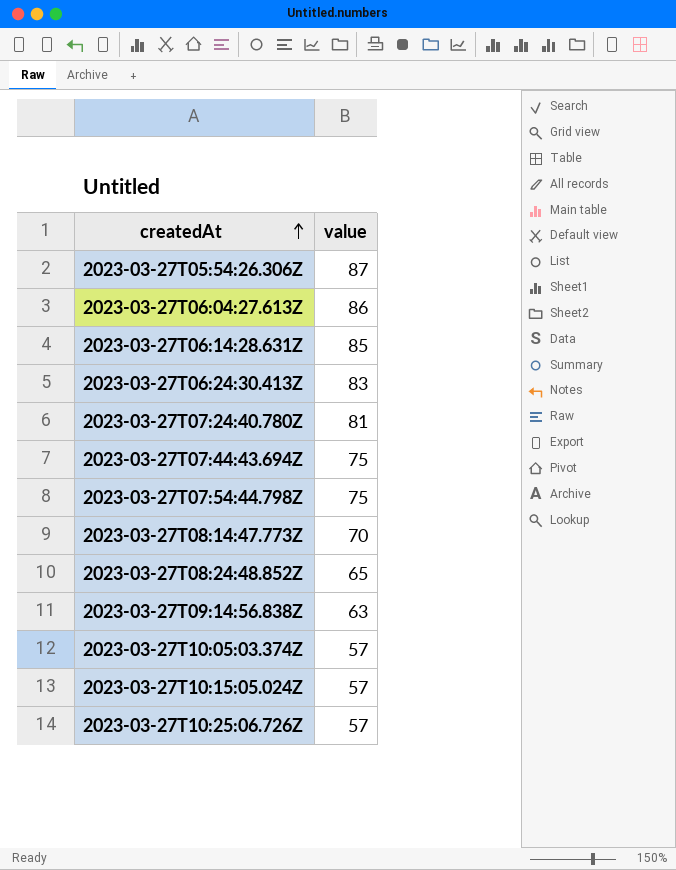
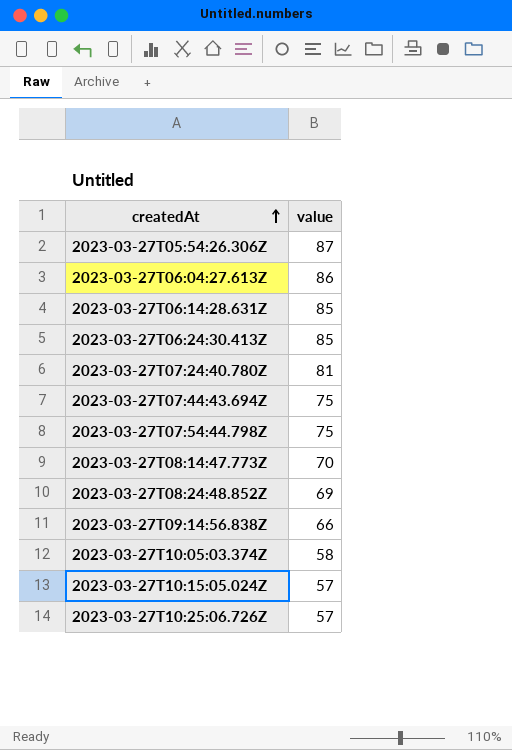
2023-03-27T06:24:30.413Z | value: 83 -> 85
2023-03-27T08:24:48.852Z | value: 65 -> 69
2023-03-27T09:14:56.838Z | value: 63 -> 66
2023-03-27T10:05:03.374Z | value: 57 -> 58

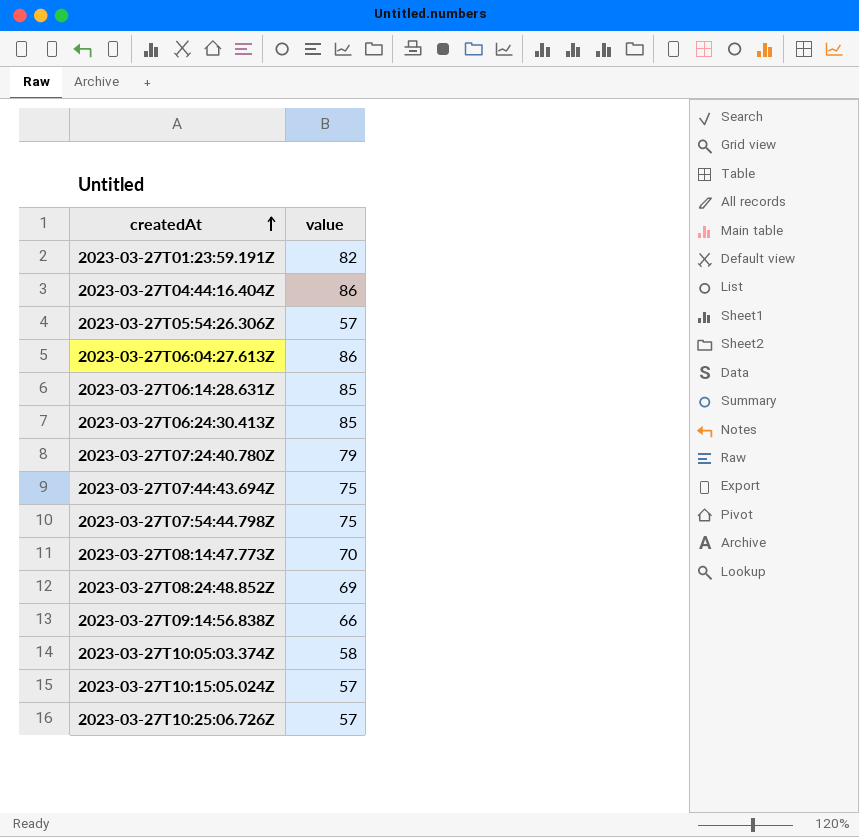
row 2023-03-27T01:23:59.191Z: none -> 82
row 2023-03-27T04:44:16.404Z: none -> 86
2023-03-27T05:54:26.306Z | value: 87 -> 57
2023-03-27T07:24:40.780Z | value: 81 -> 79

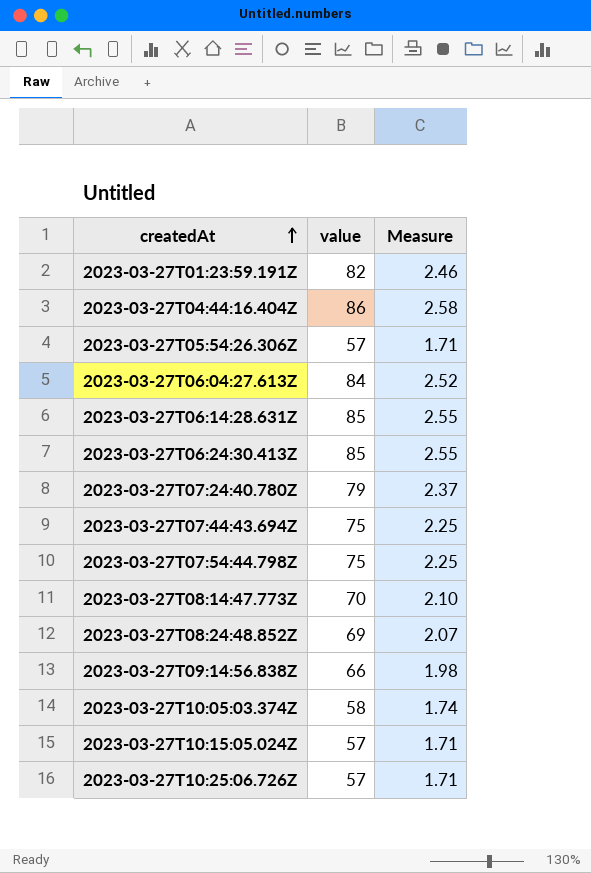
column Measure | formula: none -> [value] * 0.03
2023-03-27T06:04:27.613Z | value: 86 -> 84

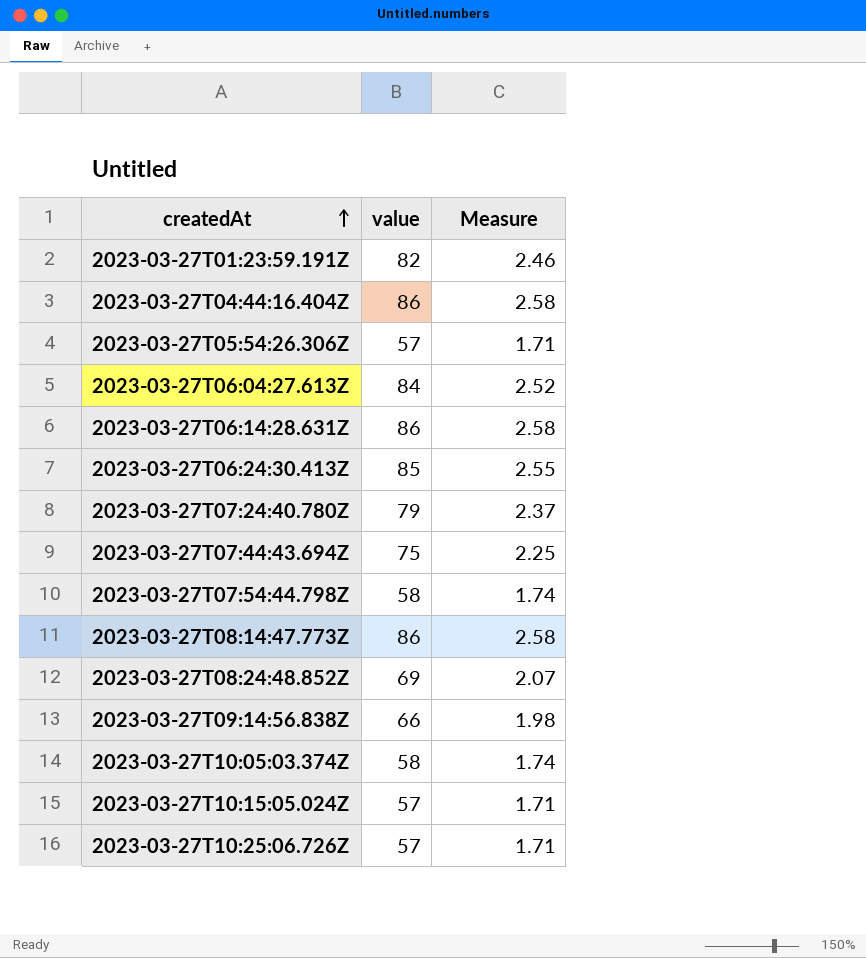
2023-03-27T06:14:28.631Z | value: 85 -> 86
2023-03-27T06:14:28.631Z | Measure: 2.55 -> 2.58
2023-03-27T07:54:44.798Z | value: 75 -> 58
2023-03-27T07:54:44.798Z | Measure: 2.25 -> 1.74
2023-03-27T08:14:47.773Z | value: 70 -> 86
2023-03-27T08:14:47.773Z | Measure: 2.10 -> 2.58

